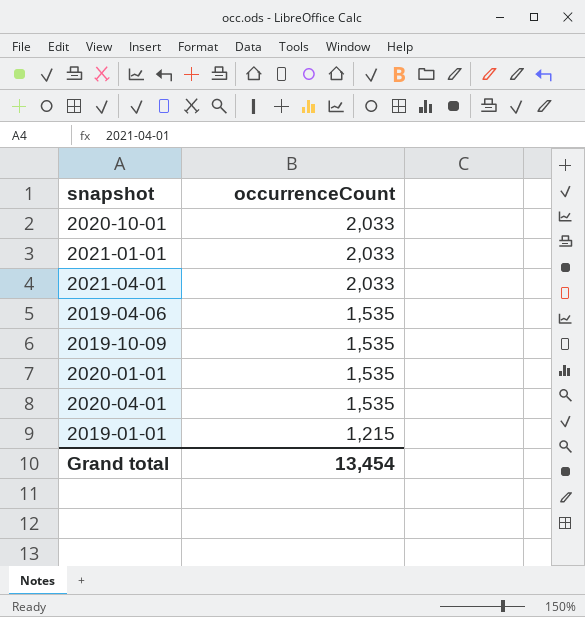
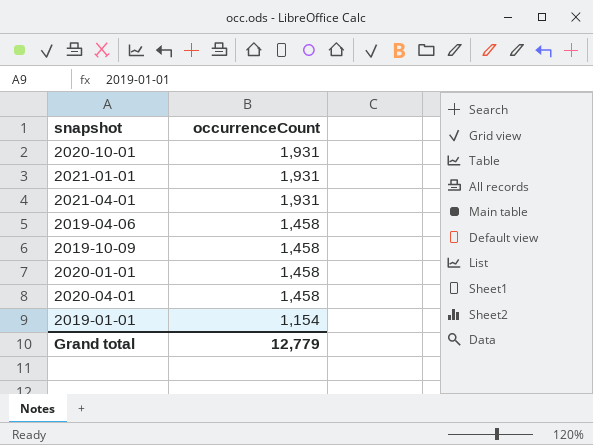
2020-10-01 | occurrenceCount: 2,033 -> 1,931
2021-01-01 | occurrenceCount: 2,033 -> 1,931
2021-04-01 | occurrenceCount: 2,033 -> 1,931
2019-04-06 | occurrenceCount: 1,535 -> 1,458
2019-10-09 | occurrenceCount: 1,535 -> 1,458
2020-01-01 | occurrenceCount: 1,535 -> 1,458
2020-04-01 | occurrenceCount: 1,535 -> 1,458
2019-01-01 | occurrenceCount: 1,215 -> 1,154
Grand total | occurrenceCount: 13,454 -> 12,779

